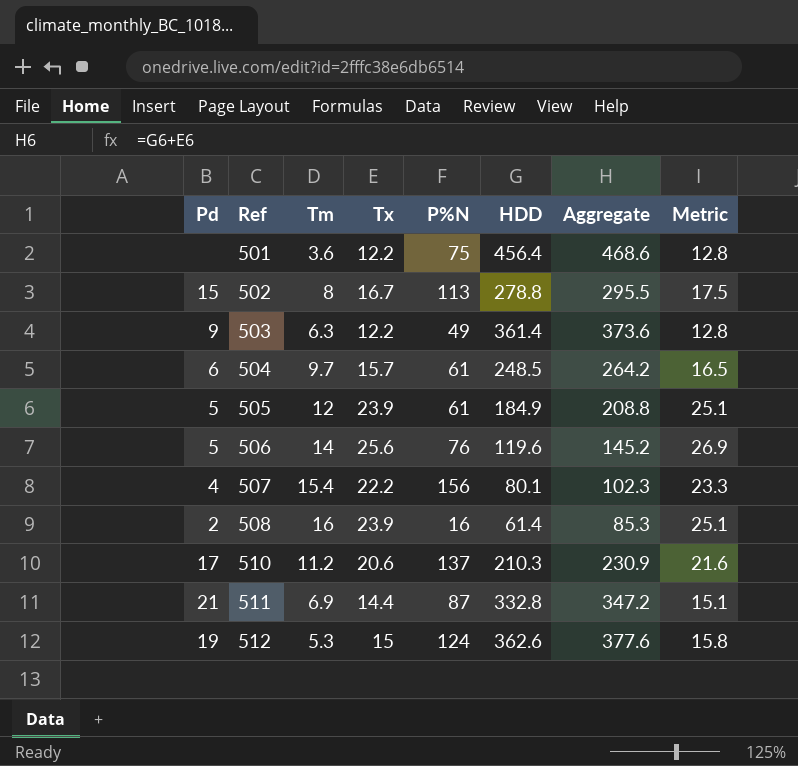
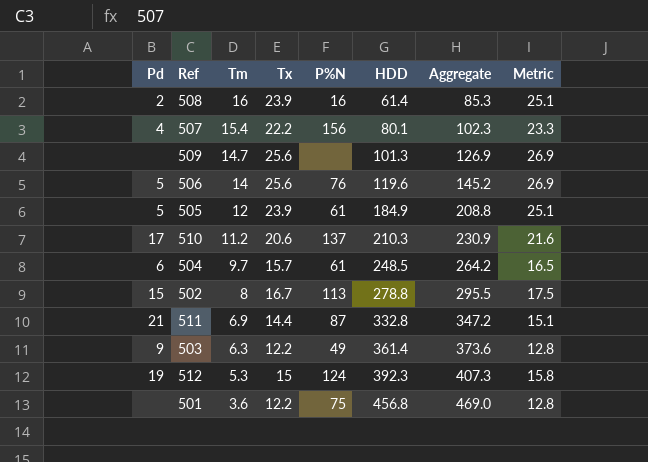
row order: Ref ascending -> Tm descending
row 509: none -> none | 14.7 | 25.6 | none | 101.3 | 126.9 | 26.9
512 | HDD: 362.6 -> 392.3
512 | Aggregate: 377.6 -> 407.3
501 | HDD: 456.4 -> 456.8
501 | Aggregate: 468.6 -> 469.0

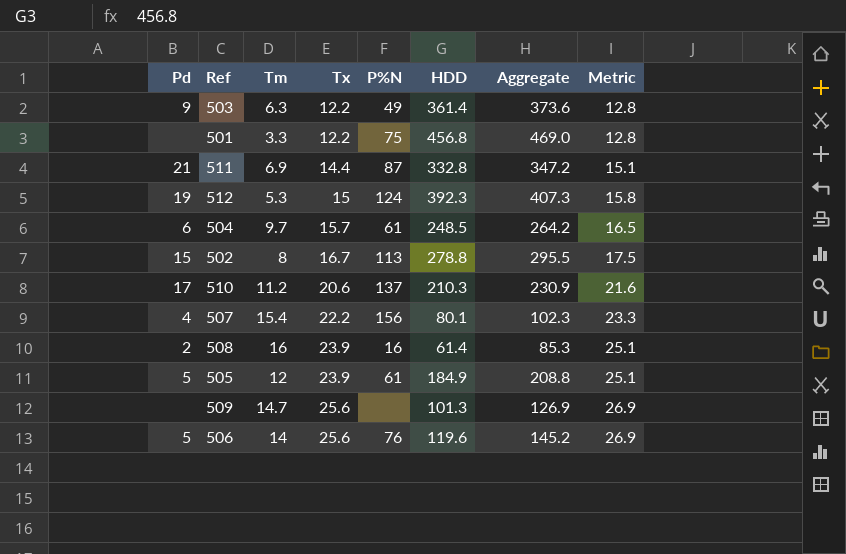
row order: Tm descending -> Tx ascending
501 | Tm: 3.6 -> 3.3

